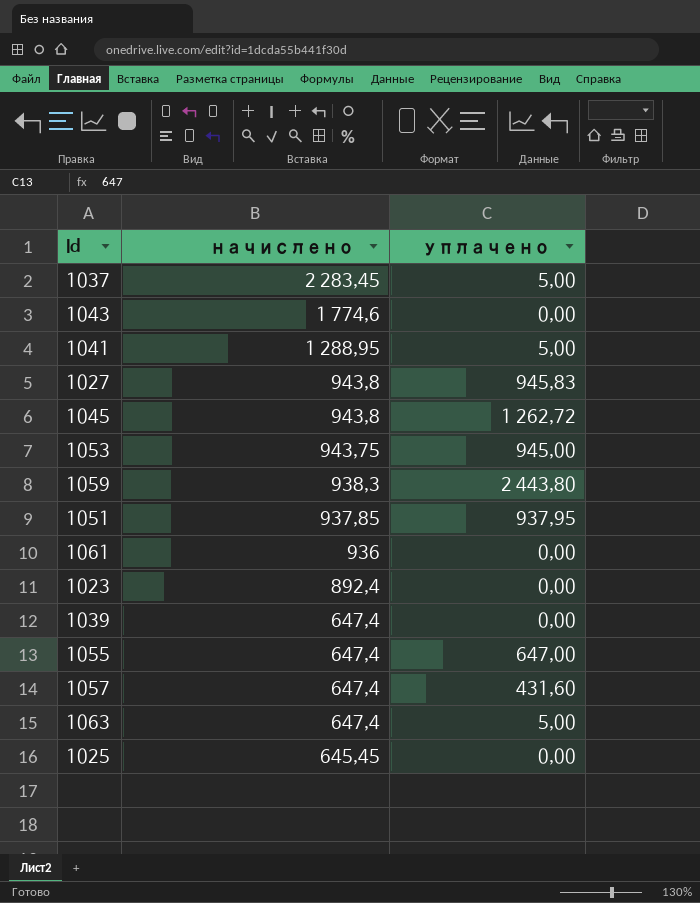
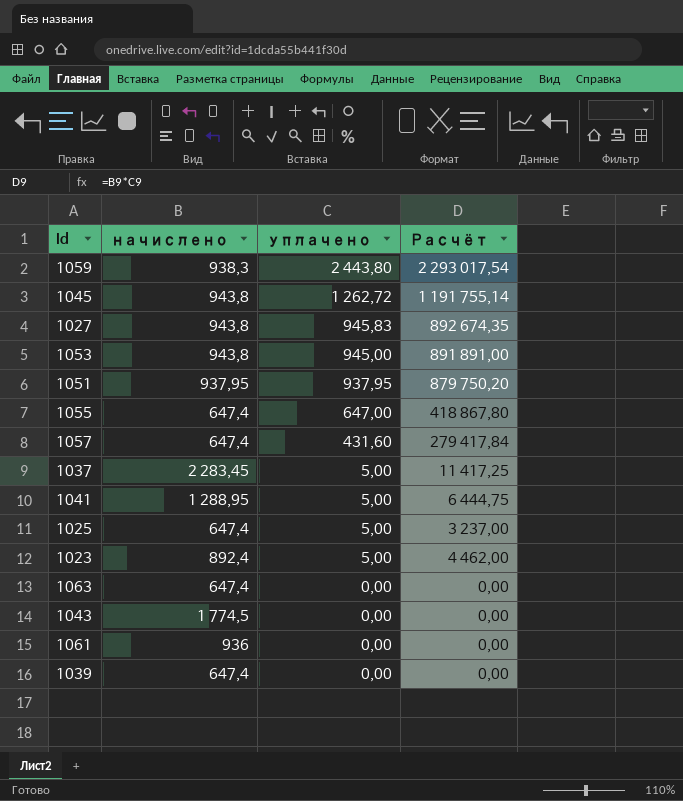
row order: начислено descending -> уплачено descending
column Расчёт | formula: none -> [начислено] * [уплачено]
1053 | начислено: 943,75 -> 943,8
1051 | начислено: 937,85 -> 937,95
1025 | начислено: 645,45 -> 647,4
1025 | уплачено: 0,00 -> 5,00
1023 | уплачено: 0,00 -> 5,00
1063 | уплачено: 5,00 -> 0,00
1043 | начислено: 1 774,6 -> 1 774,5

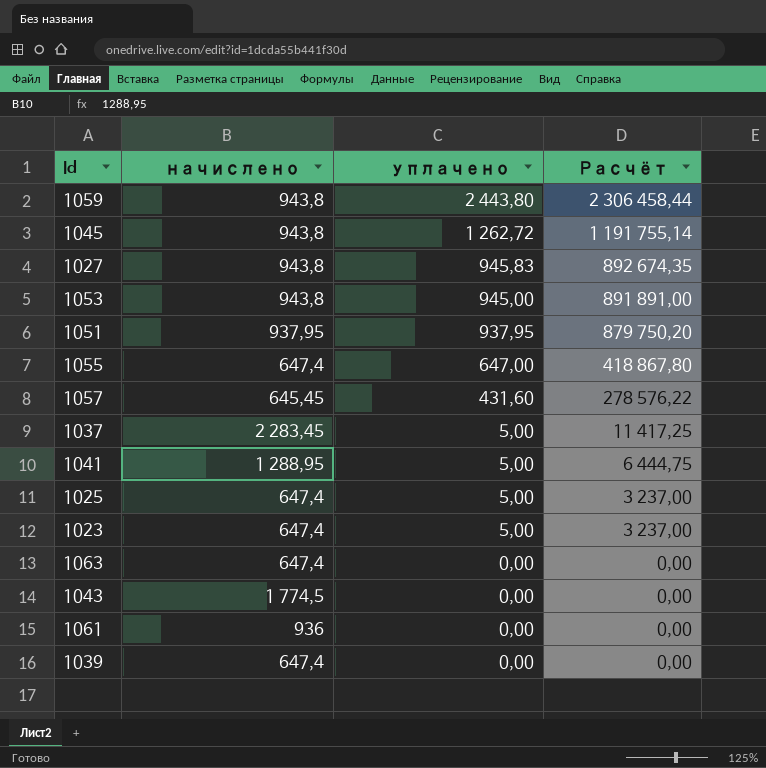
1059 | начислено: 938,3 -> 943,8
1059 | Расчёт: 2 293 017,54 -> 2 306 458,44
1057 | начислено: 647,4 -> 645,45
1057 | Расчёт: 279 417,84 -> 278 576,22
1023 | начислено: 892,4 -> 647,4
1023 | Расчёт: 4 462,00 -> 3 237,00

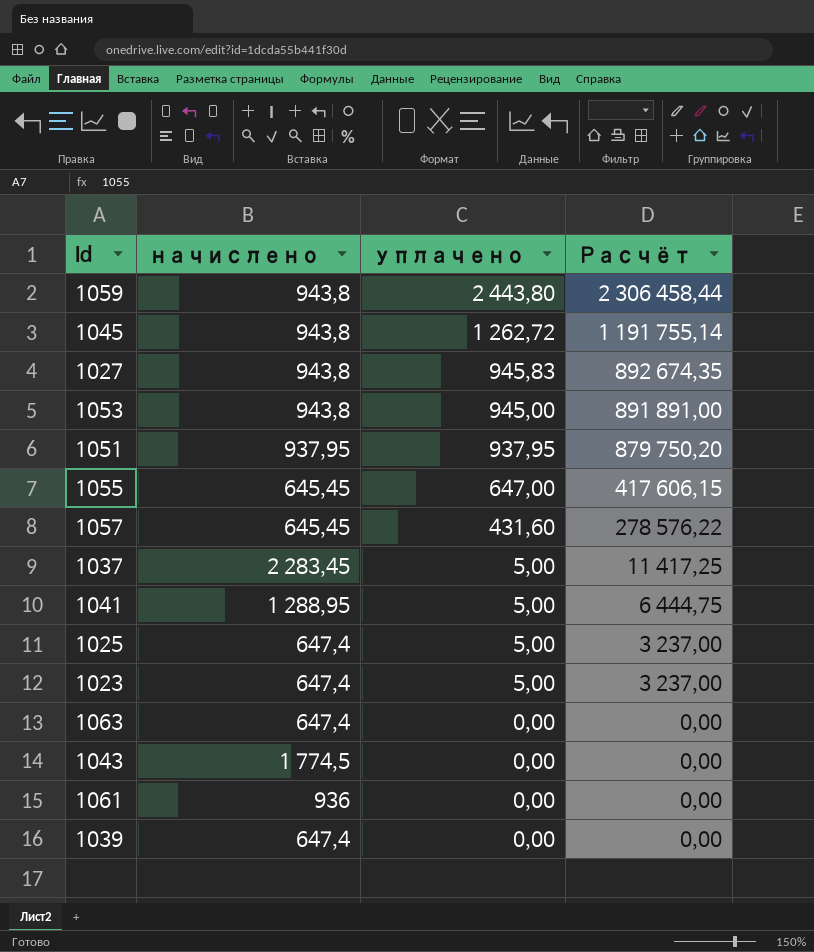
1055 | начислено: 647,4 -> 645,45
1055 | Расчёт: 418 867,80 -> 417 606,15

